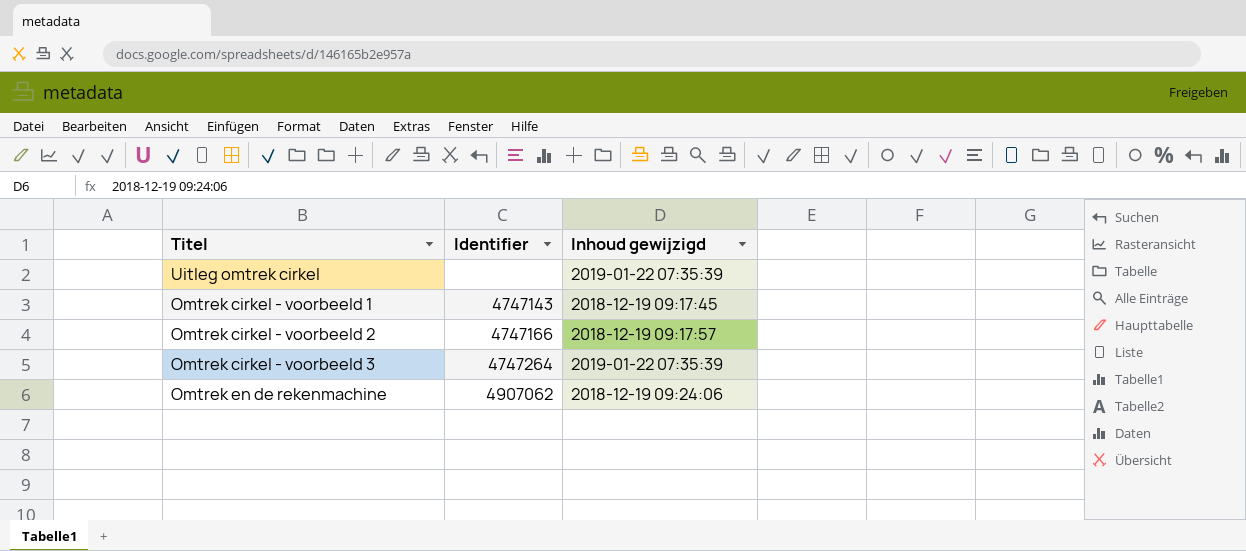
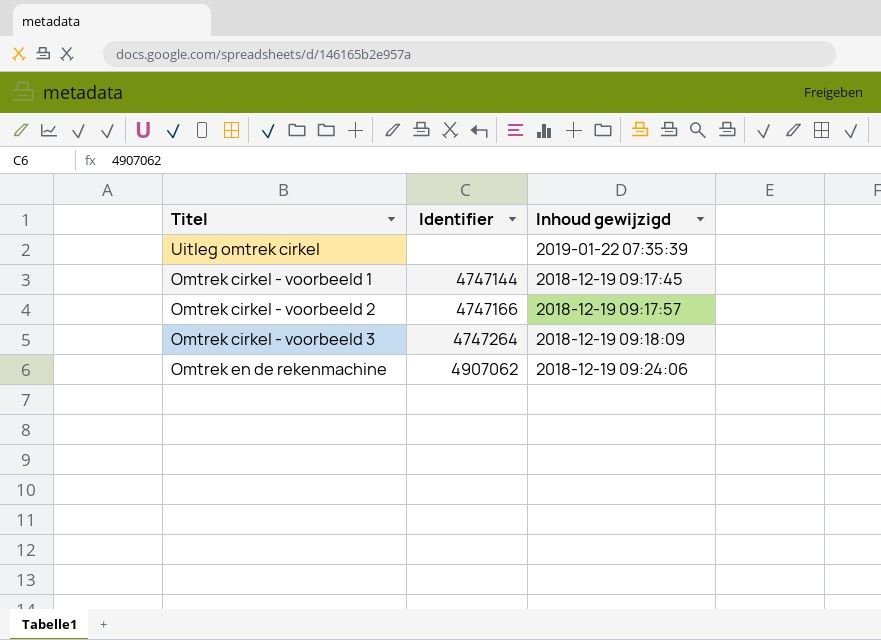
Omtrek cirkel - voorbeeld 1 | Identifier: 4747143 -> 4747144
Omtrek cirkel - voorbeeld 3 | Inhoud gewijzigd: 2019-01-22 07:35:39 -> 2018-12-19 09:18:09

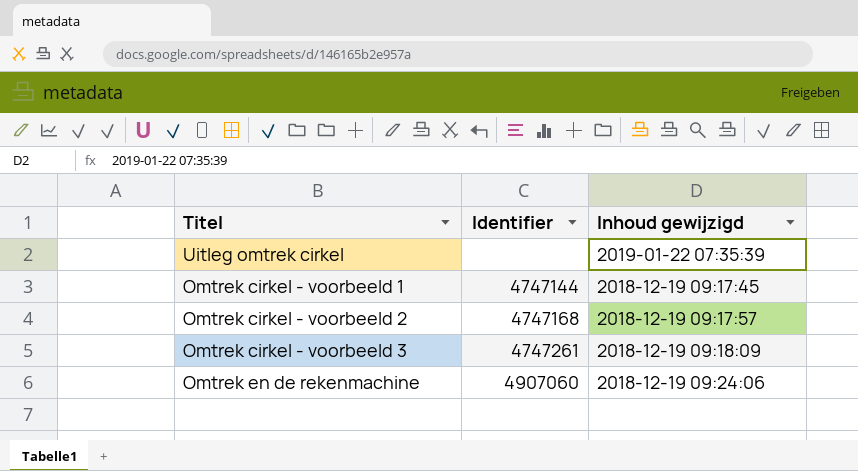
Omtrek cirkel - voorbeeld 2 | Identifier: 4747166 -> 4747168
Omtrek cirkel - voorbeeld 3 | Identifier: 4747264 -> 4747261
Omtrek en de rekenmachine | Identifier: 4907062 -> 4907060

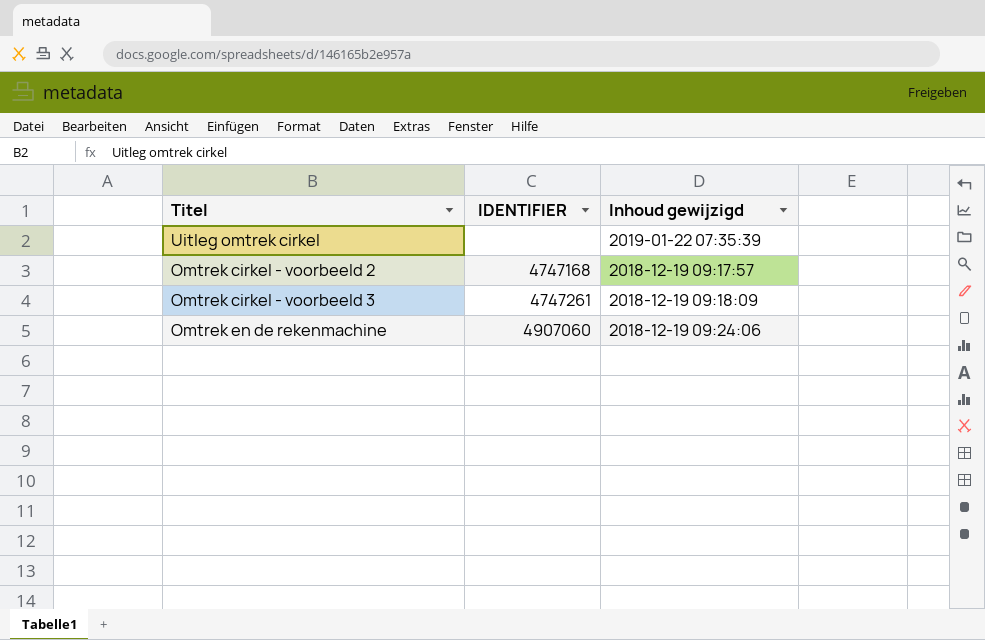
column name: Identifier -> IDENTIFIER
row Omtrek cirkel - voorbeeld 1: 4747144 | 2018-12-19 09:17:45 -> none

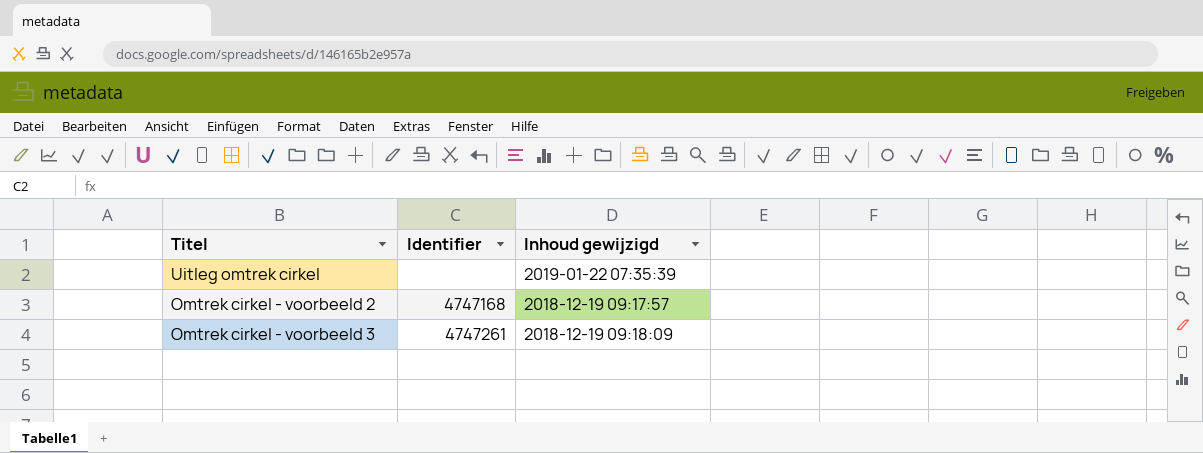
column name: IDENTIFIER -> Identifier
row Omtrek en de rekenmachine: 4907060 | 2018-12-19 09:24:06 -> none

